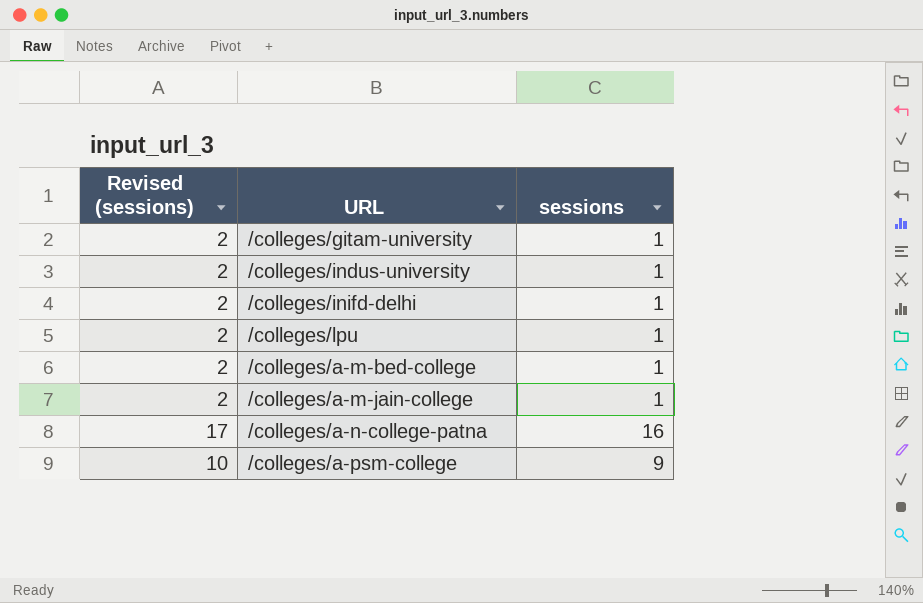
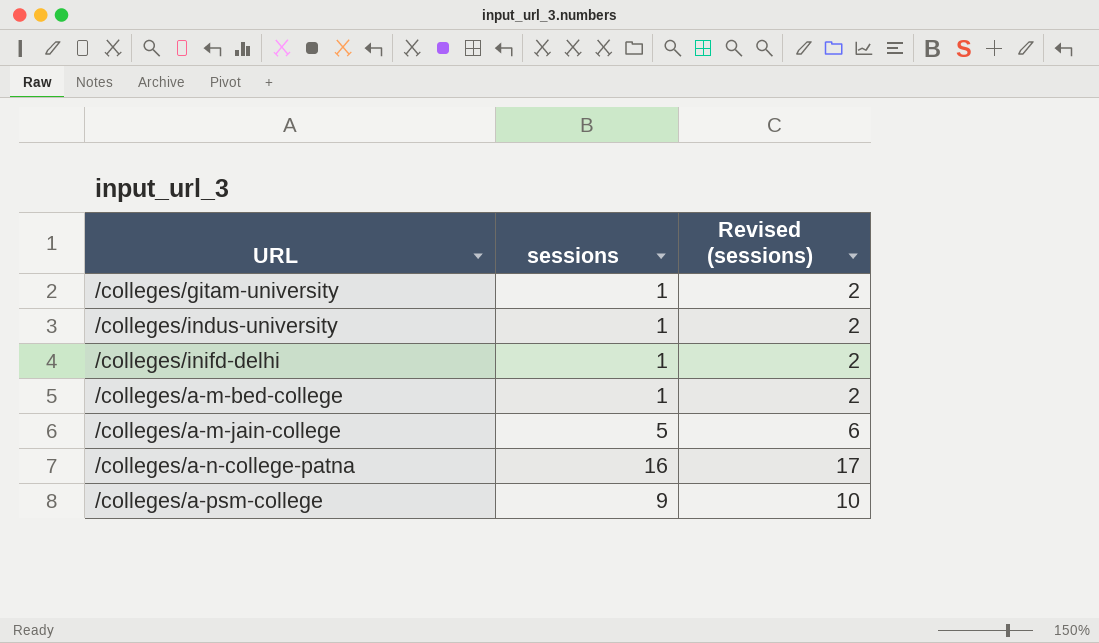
column Revised (sessions) | position: 1 -> 3
row /colleges/lpu: 2 | 1 -> none
/colleges/a-m-jain-college | sessions: 1 -> 5
/colleges/a-m-jain-college | Revised (sessions): 2 -> 6

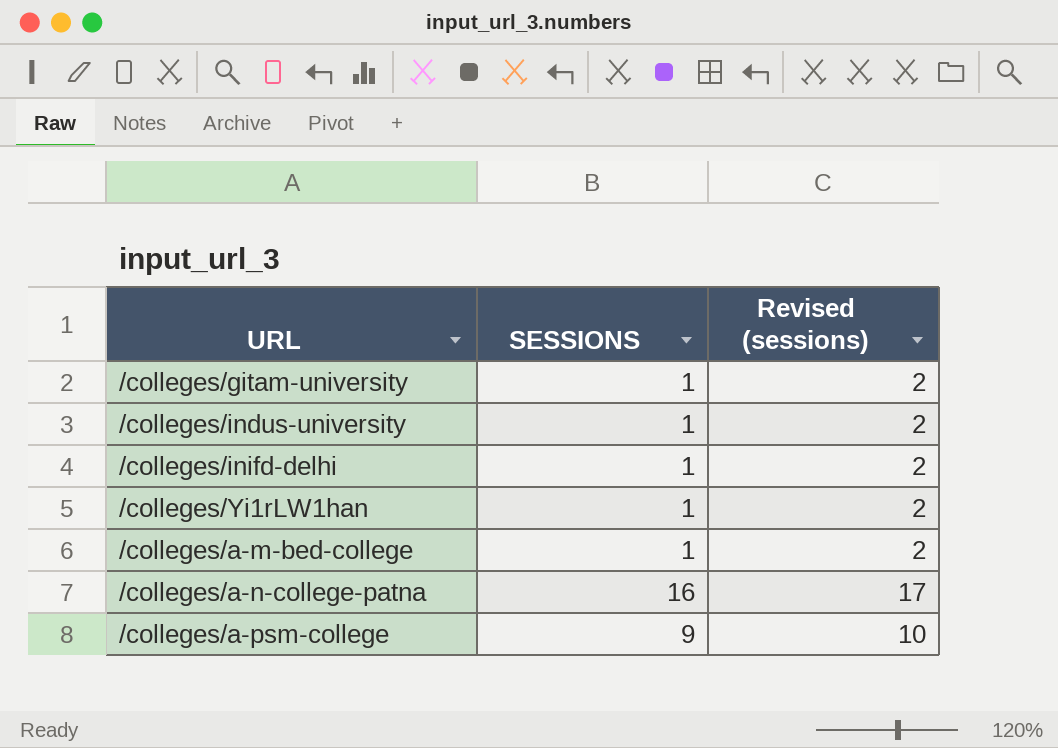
column name: sessions -> SESSIONS
row /colleges/a-m-jain-college: 5 | 6 -> none
row /colleges/Yi1rLW1han: none -> 1 | 2

